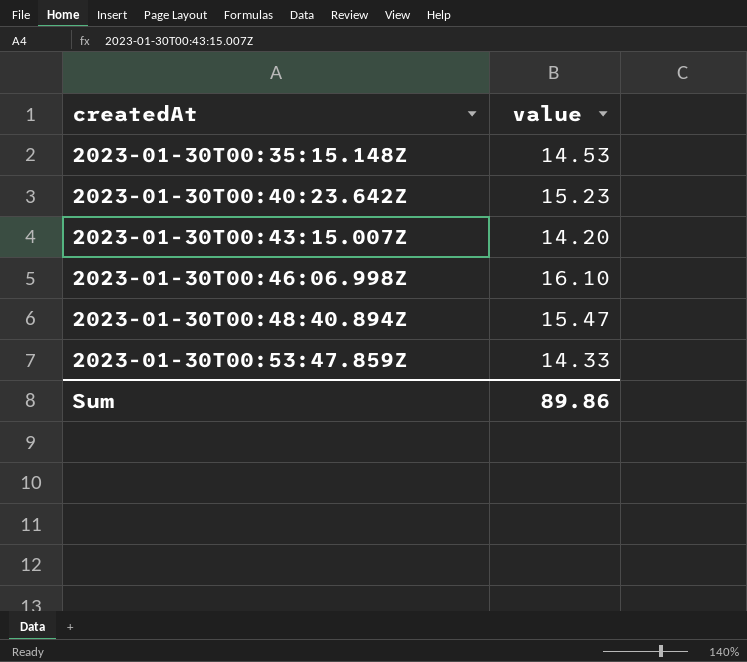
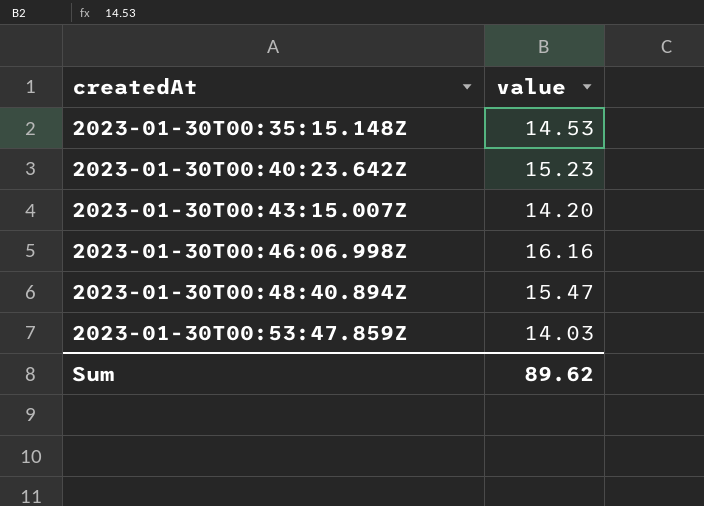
2023-01-30T00:46:06.998Z | value: 16.10 -> 16.16
2023-01-30T00:53:47.859Z | value: 14.33 -> 14.03
Sum | value: 89.86 -> 89.62

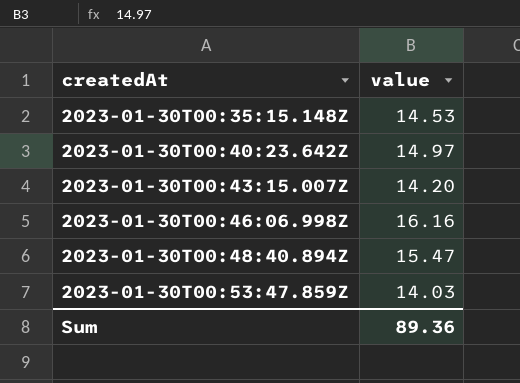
2023-01-30T00:40:23.642Z | value: 15.23 -> 14.97
Sum | value: 89.62 -> 89.36

